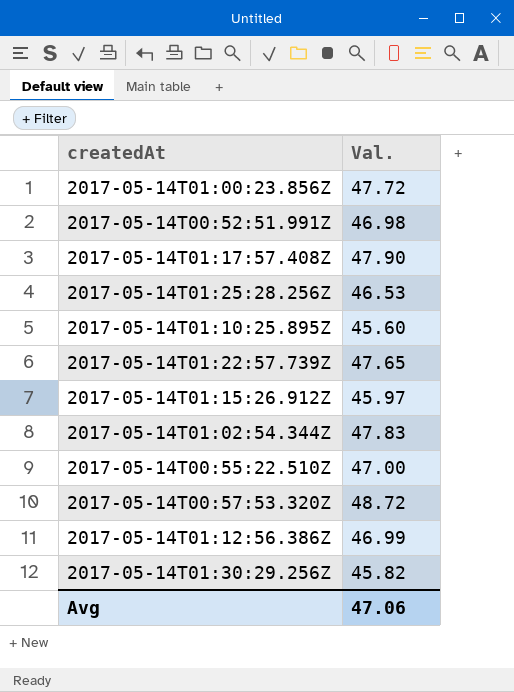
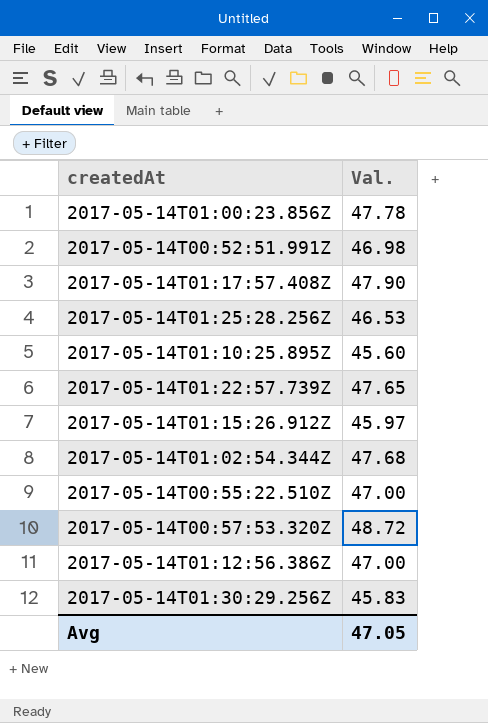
2017-05-14T01:00:23.856Z | Val.: 47.72 -> 47.78
2017-05-14T01:02:54.344Z | Val.: 47.83 -> 47.68
2017-05-14T01:12:56.386Z | Val.: 46.99 -> 47.00
2017-05-14T01:30:29.256Z | Val.: 45.82 -> 45.83
Avg | Val.: 47.06 -> 47.05

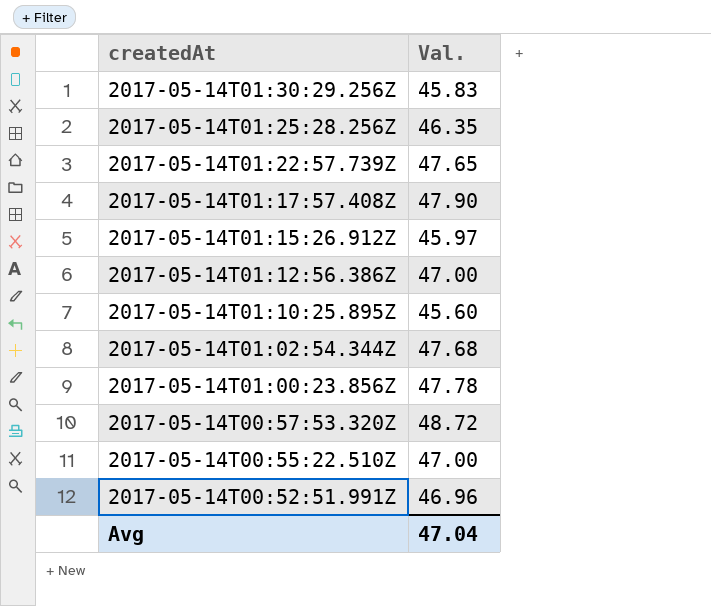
row order: none -> createdAt descending
2017-05-14T01:25:28.256Z | Val.: 46.53 -> 46.35
2017-05-14T00:52:51.991Z | Val.: 46.98 -> 46.96
Avg | Val.: 47.05 -> 47.04

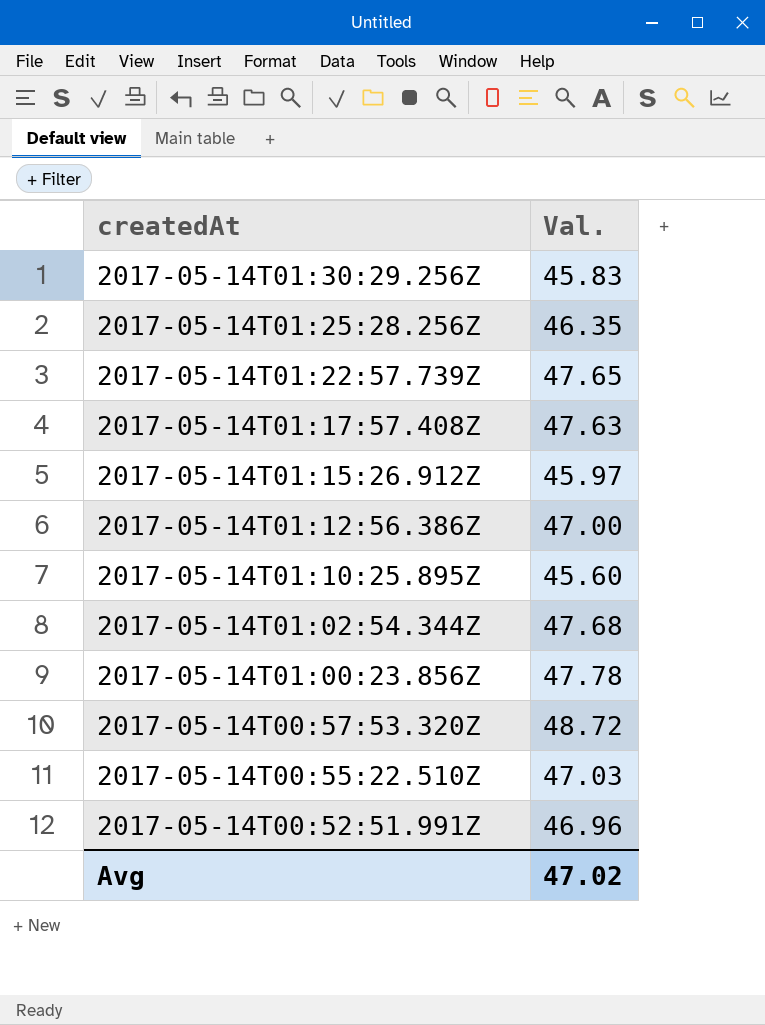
2017-05-14T01:17:57.408Z | Val.: 47.90 -> 47.63
2017-05-14T00:55:22.510Z | Val.: 47.00 -> 47.03
Avg | Val.: 47.04 -> 47.02

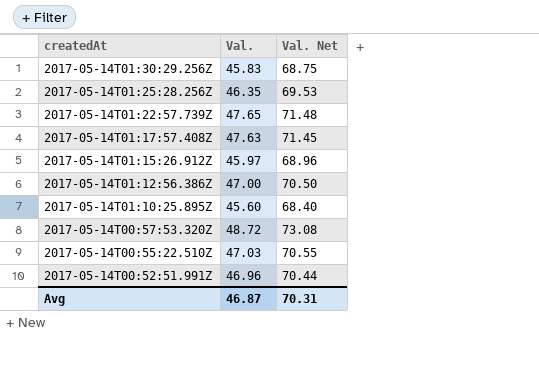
column Val. Net | formula: none -> [Val.] * 1.5
row 2017-05-14T01:02:54.344Z: 47.68 -> none
row 2017-05-14T01:00:23.856Z: 47.78 -> none
Avg | Val.: 47.02 -> 46.87

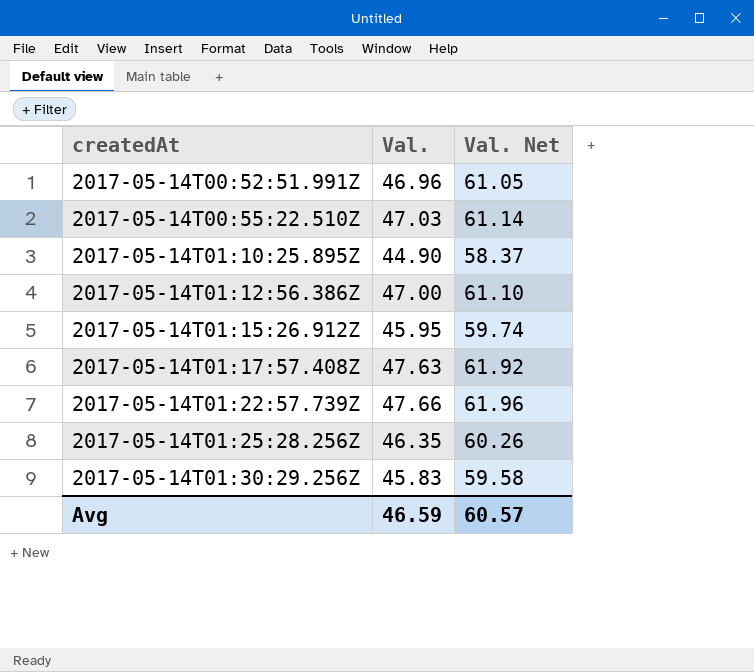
row order: createdAt descending -> createdAt ascending
column Val. Net | formula: [Val.] * 1.5 -> [Val.] * 1.3
row 2017-05-14T00:57:53.320Z: 48.72 | 73.08 -> none
2017-05-14T01:10:25.895Z | Val.: 45.60 -> 44.90
2017-05-14T01:15:26.912Z | Val.: 45.97 -> 45.95
2017-05-14T01:22:57.739Z | Val.: 47.65 -> 47.66
Avg | Val.: 46.87 -> 46.59
Avg | Val. Net: 70.31 -> 60.57

